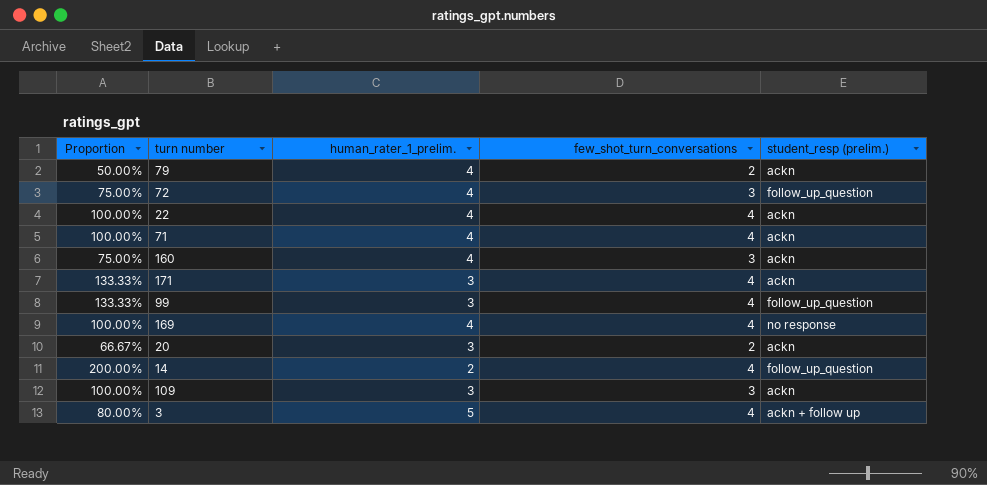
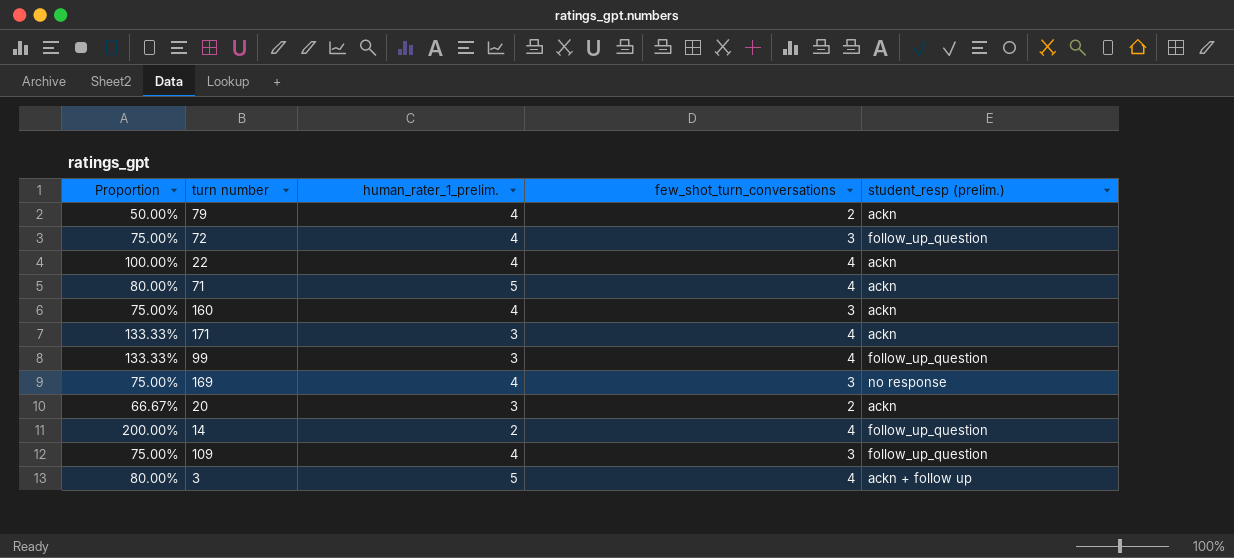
71 | Proportion: 100.00% -> 80.00%
71 | human_rater_1_prelim.: 4 -> 5
169 | Proportion: 100.00% -> 75.00%
169 | few_shot_turn_conversations: 4 -> 3
109 | Proportion: 100.00% -> 75.00%
109 | human_rater_1_prelim.: 3 -> 4
109 | student_resp (prelim.): ackn -> follow_up_question

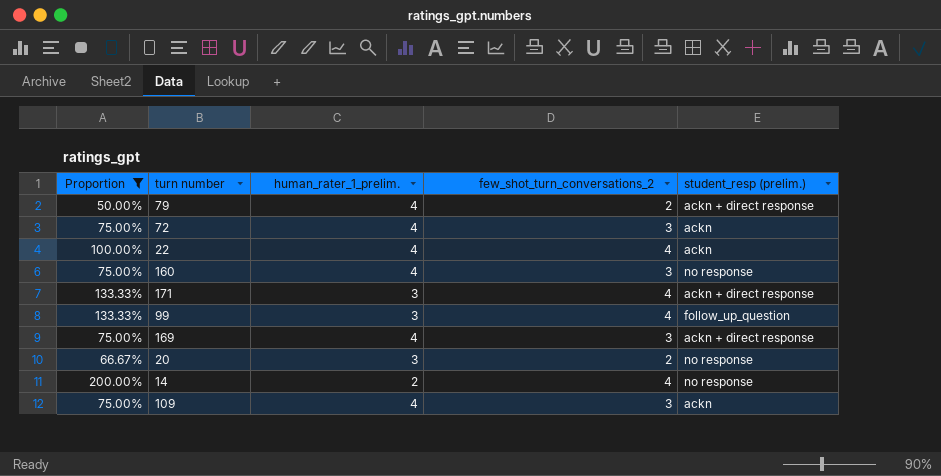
filter: none -> Proportion != 80.00%
column name: few_shot_turn_conversations -> few_shot_turn_conversations_2
79 | student_resp (prelim.): ackn -> ackn + direct response
72 | student_resp (prelim.): follow_up_question -> ackn
160 | student_resp (prelim.): ackn -> no response
171 | student_resp (prelim.): ackn -> ackn + direct response
169 | student_resp (prelim.): no response -> ackn + direct response
20 | student_resp (prelim.): ackn -> no response
14 | student_resp (prelim.): follow_up_question -> no response
109 | student_resp (prelim.): follow_up_question -> ackn

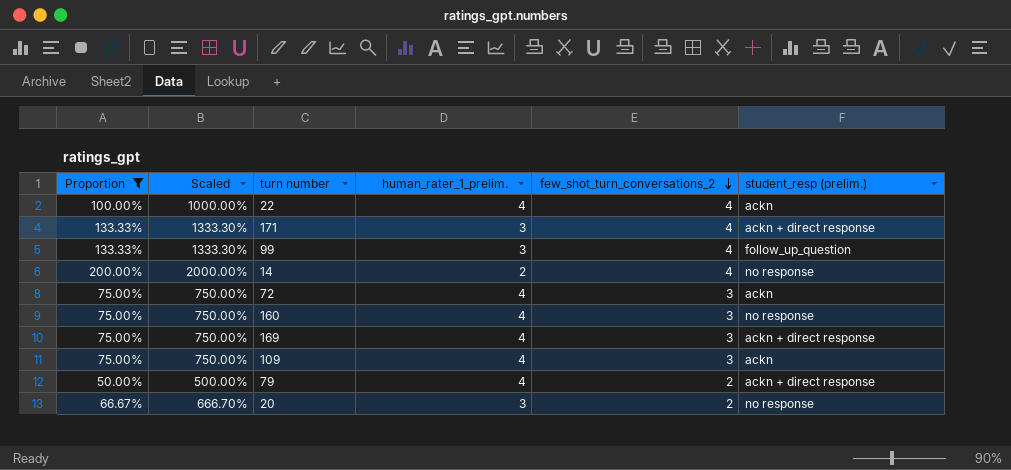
row order: none -> few_shot_turn_conversations_2 descending
column Scaled | formula: none -> [Proportion] * 10

